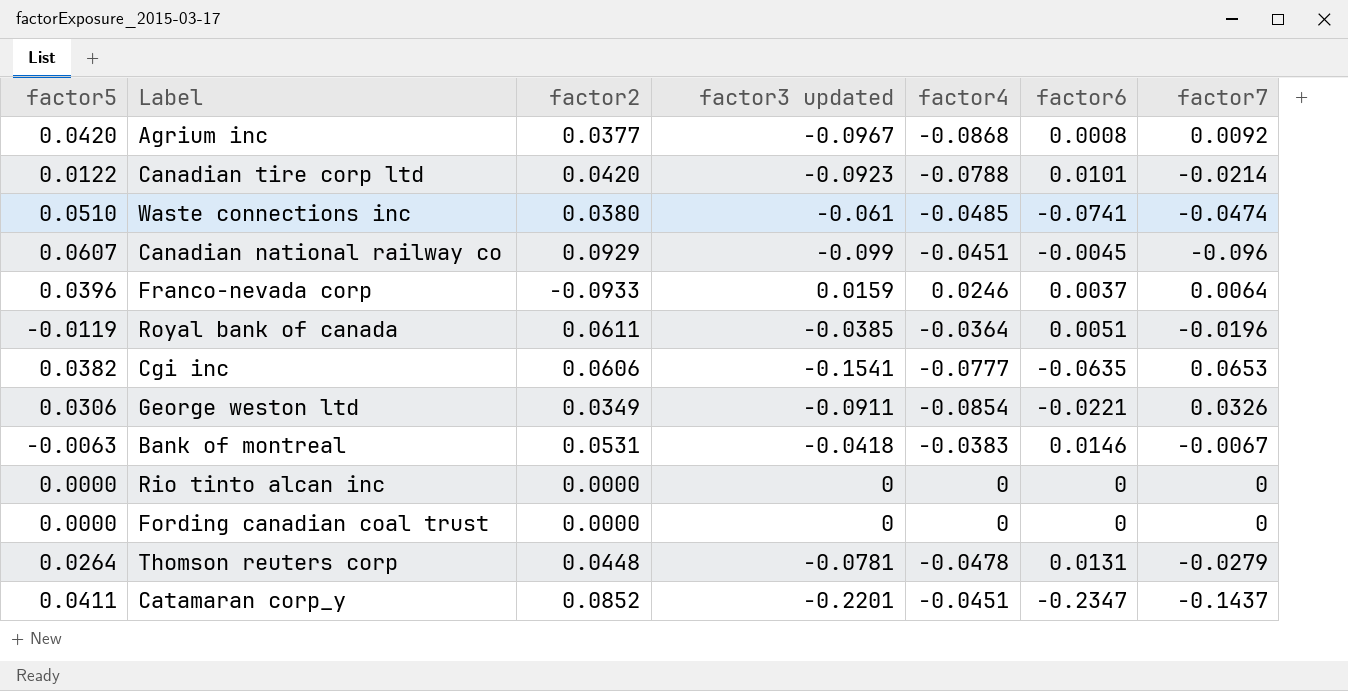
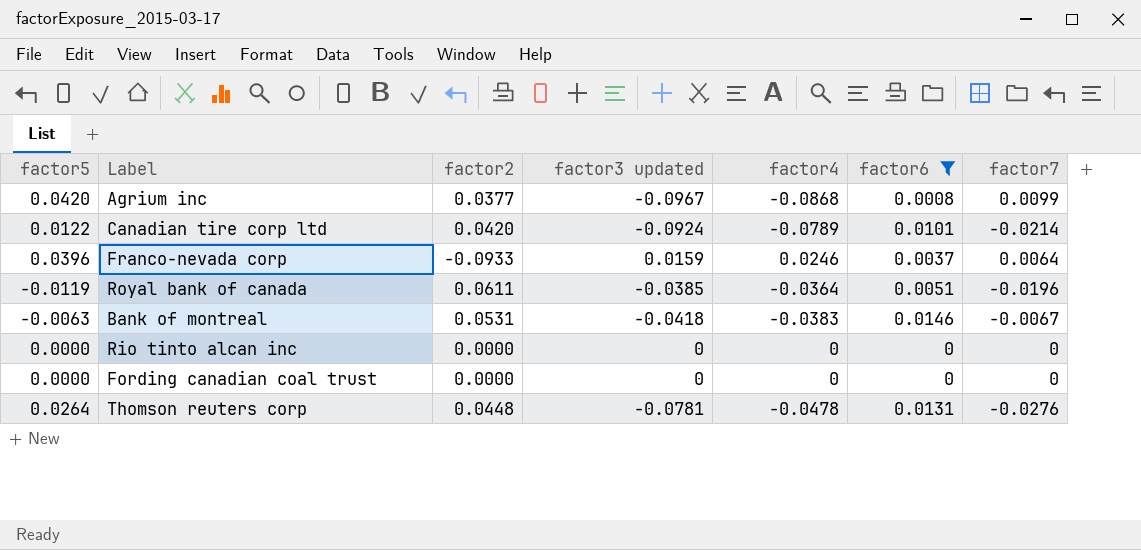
filter: none -> factor6 >= 0
Agrium inc | factor7: 0.0092 -> 0.0099
Canadian tire corp ltd | factor3 updated: -0.0923 -> -0.0924
Canadian tire corp ltd | factor4: -0.0788 -> -0.0789
Thomson reuters corp | factor7: -0.0279 -> -0.0276

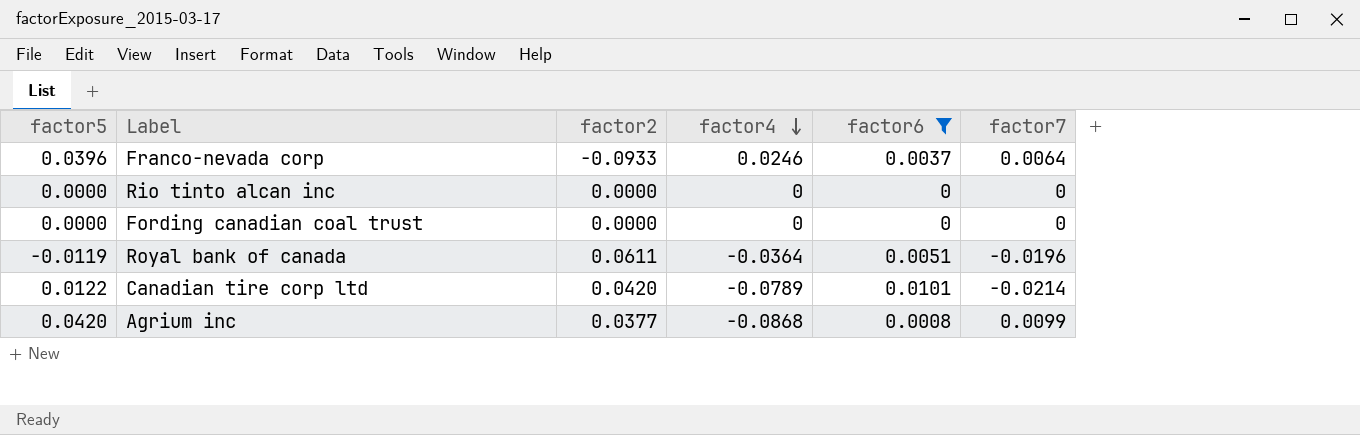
row order: none -> factor4 descending
column factor3 updated | position: 4 -> none
row Bank of montreal: -0.0063 | 0.0531 | -0.0418 | -0.0383 | 0.0146 | -0.0067 -> none
row Thomson reuters corp: 0.0264 | 0.0448 | -0.0781 | -0.0478 | 0.0131 | -0.0276 -> none

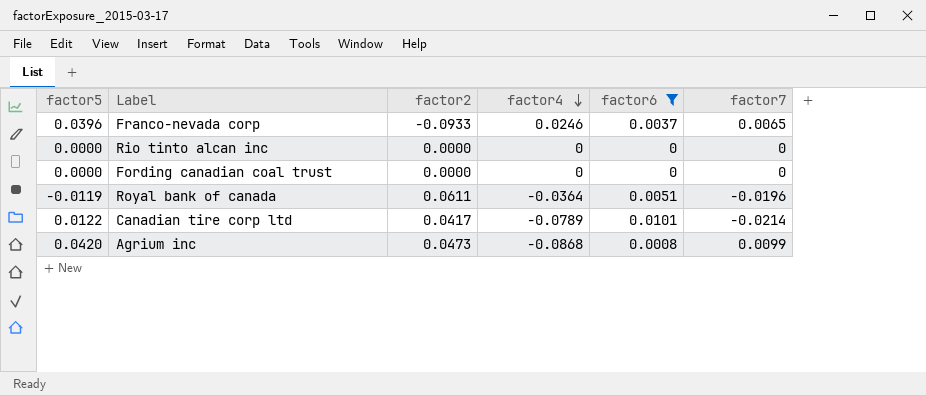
Franco-nevada corp | factor7: 0.0064 -> 0.0065
Canadian tire corp ltd | factor2: 0.0420 -> 0.0417
Agrium inc | factor2: 0.0377 -> 0.0473

